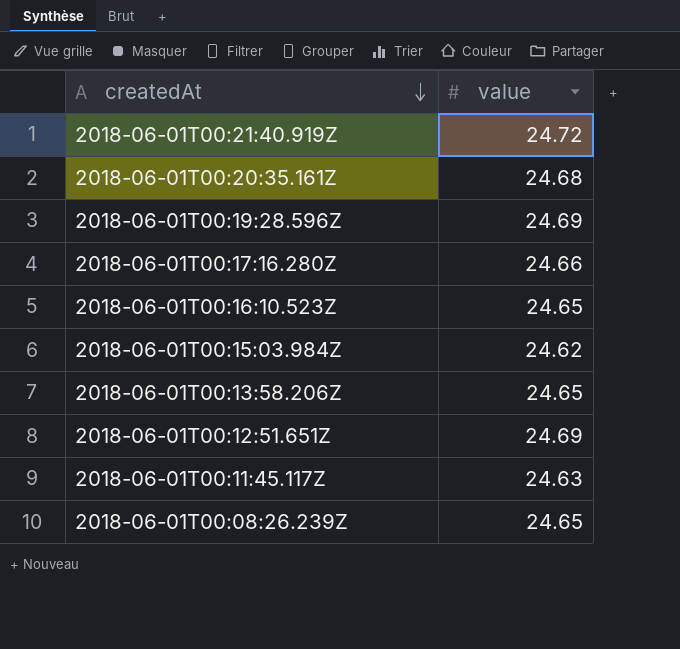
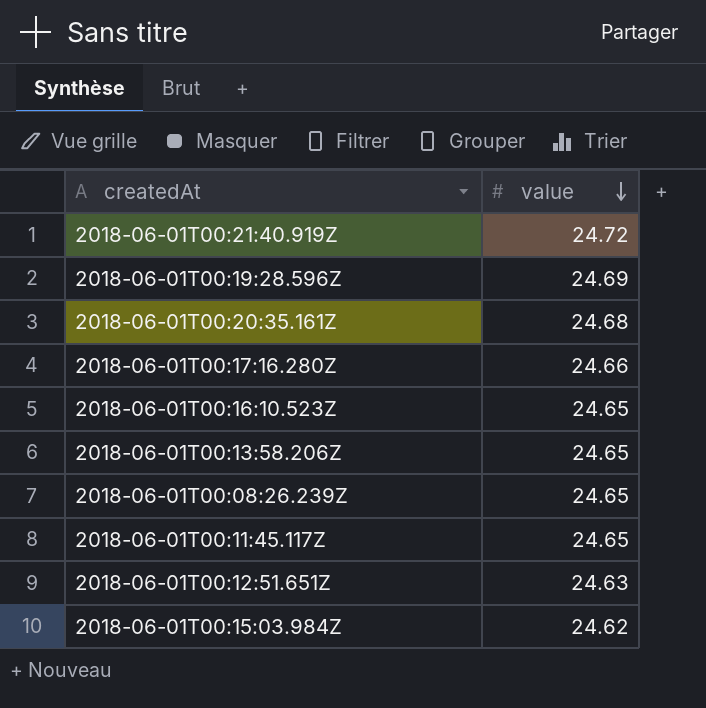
row order: createdAt descending -> value descending
2018-06-01T00:11:45.117Z | value: 24.63 -> 24.65
2018-06-01T00:12:51.651Z | value: 24.69 -> 24.63

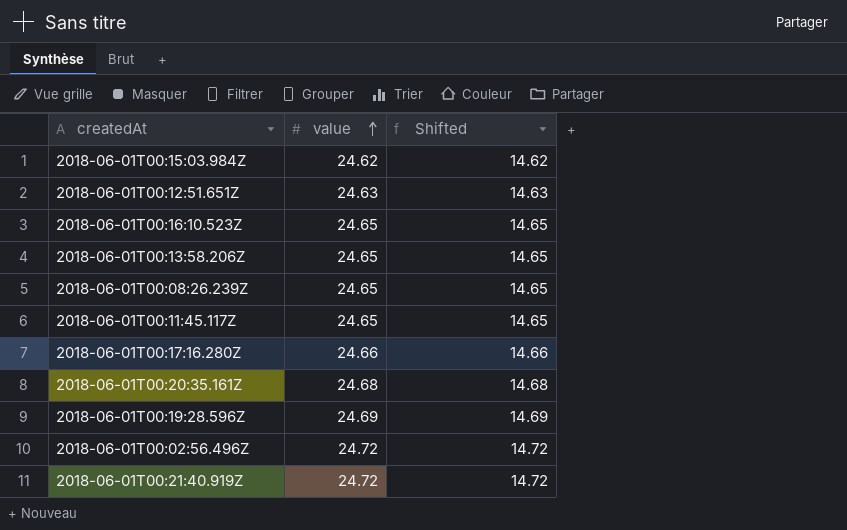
row order: value descending -> value ascending
column Shifted | formula: none -> [value] - 10
row 2018-06-01T00:02:56.496Z: none -> 24.72 | 14.72

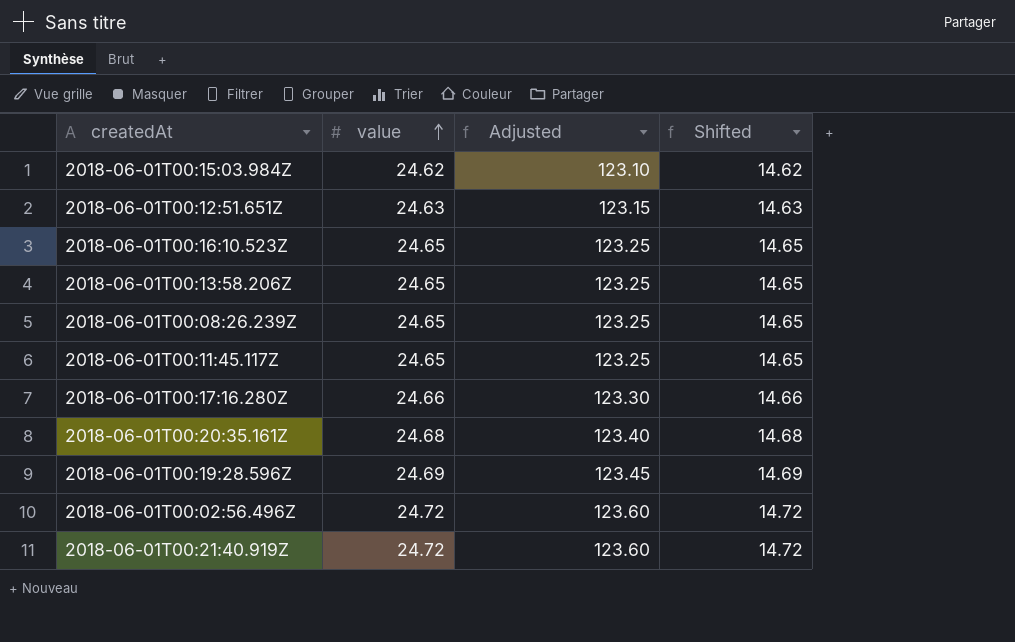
column Adjusted | formula: none -> [value] * 5

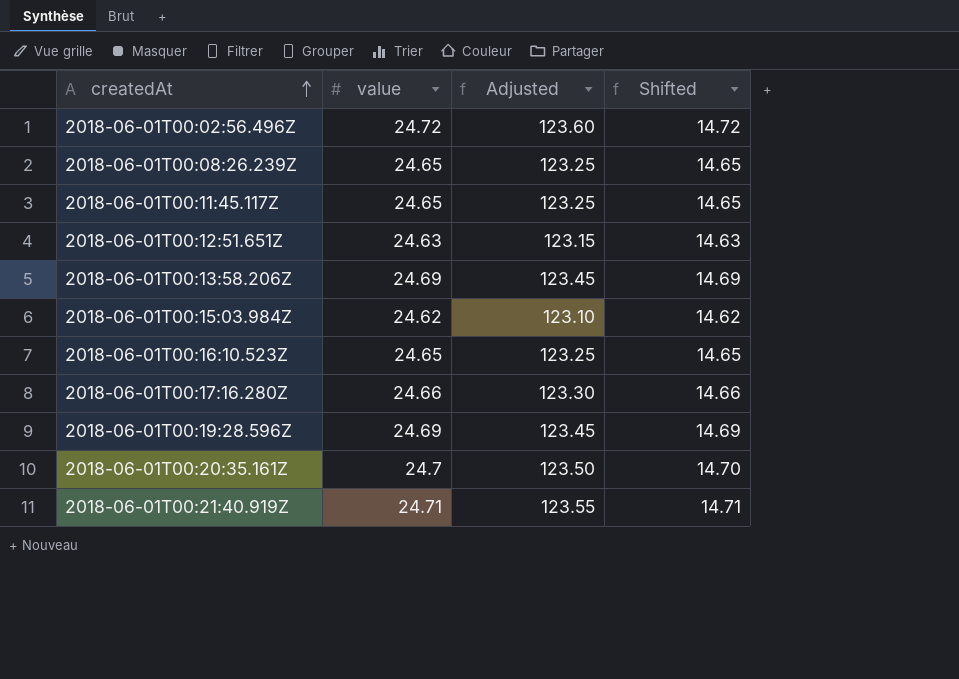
row order: value ascending -> createdAt ascending
2018-06-01T00:13:58.206Z | value: 24.65 -> 24.69
2018-06-01T00:13:58.206Z | Adjusted: 123.25 -> 123.45
2018-06-01T00:13:58.206Z | Shifted: 14.65 -> 14.69
2018-06-01T00:20:35.161Z | value: 24.68 -> 24.7
2018-06-01T00:20:35.161Z | Adjusted: 123.40 -> 123.50
2018-06-01T00:20:35.161Z | Shifted: 14.68 -> 14.70
2018-06-01T00:21:40.919Z | value: 24.72 -> 24.71
2018-06-01T00:21:40.919Z | Adjusted: 123.60 -> 123.55
2018-06-01T00:21:40.919Z | Shifted: 14.72 -> 14.71

